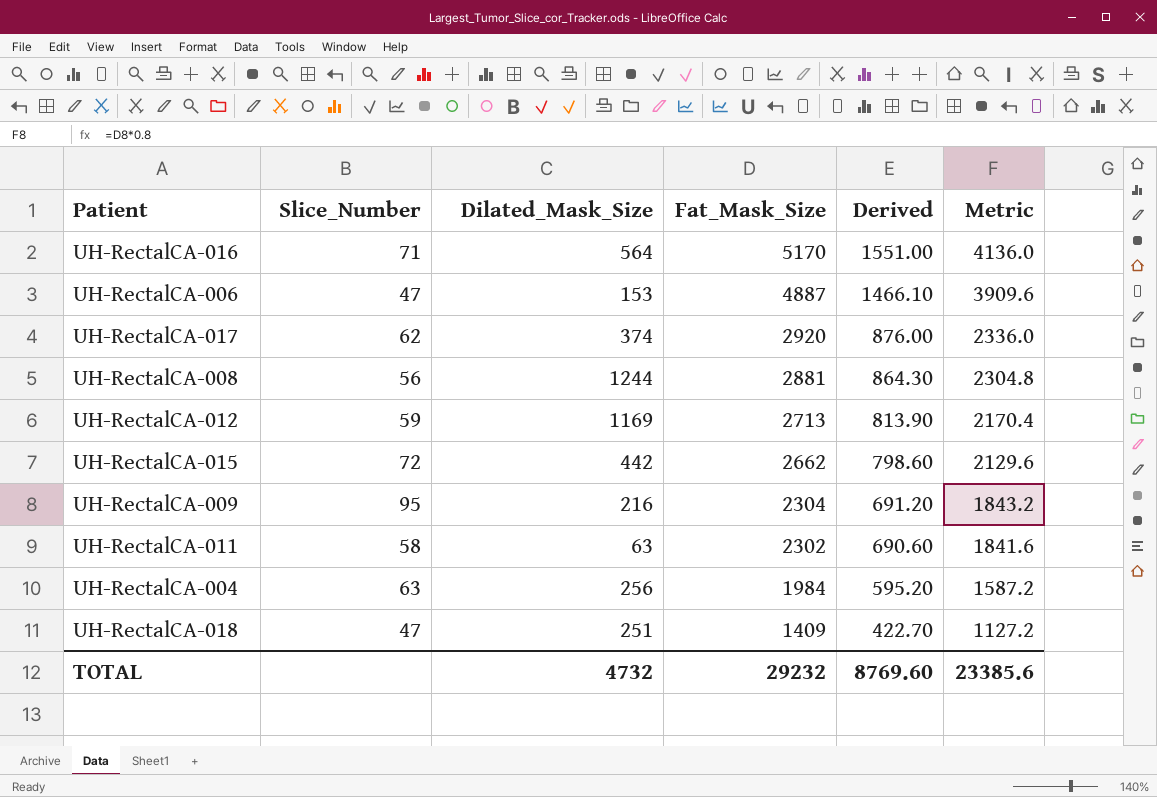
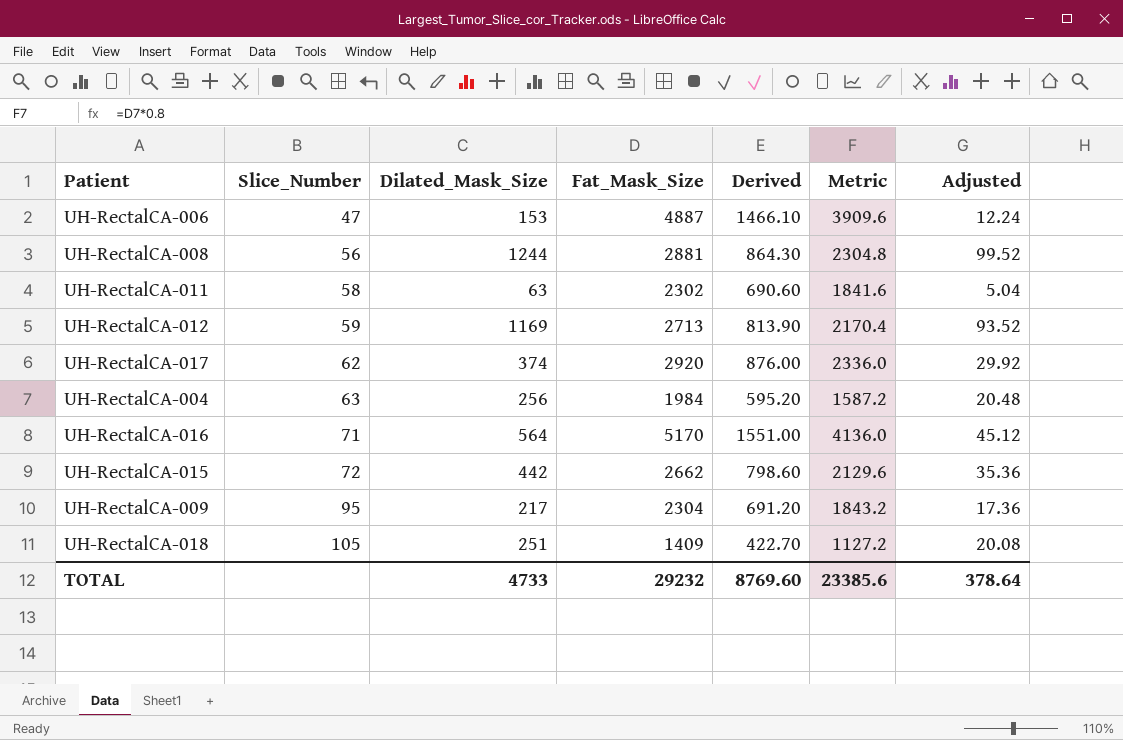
row order: Fat_Mask_Size descending -> Slice_Number ascending
column Adjusted | formula: none -> [Dilated_Mask_Size] * 0.08
UH-RectalCA-009 | Dilated_Mask_Size: 216 -> 217
UH-RectalCA-018 | Slice_Number: 47 -> 105
TOTAL | Dilated_Mask_Size: 4732 -> 4733

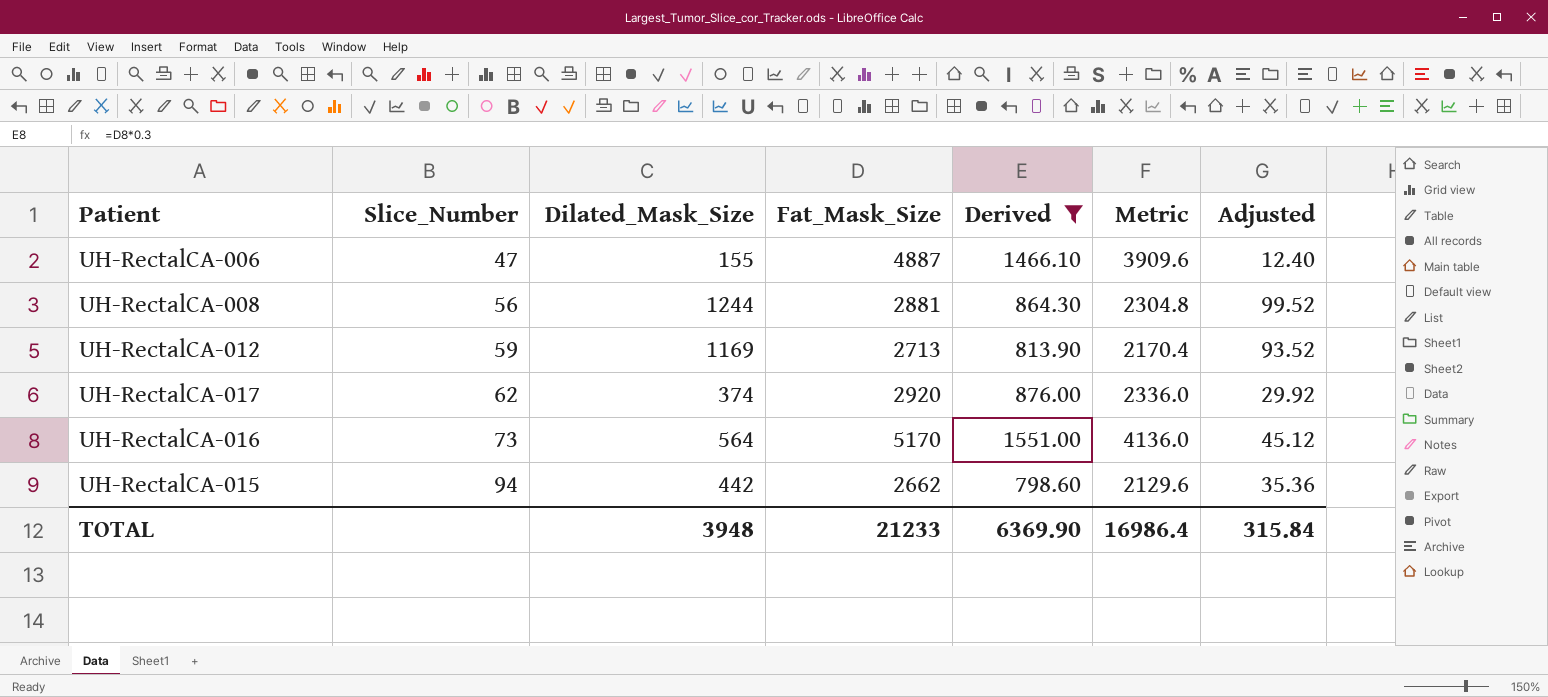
filter: none -> Derived >= 798.60
UH-RectalCA-006 | Dilated_Mask_Size: 153 -> 155
UH-RectalCA-006 | Adjusted: 12.24 -> 12.40
UH-RectalCA-016 | Slice_Number: 71 -> 73
UH-RectalCA-015 | Slice_Number: 72 -> 94
TOTAL | Dilated_Mask_Size: 4733 -> 3948
TOTAL | Fat_Mask_Size: 29232 -> 21233
TOTAL | Derived: 8769.60 -> 6369.90
TOTAL | Metric: 23385.6 -> 16986.4
TOTAL | Adjusted: 378.64 -> 315.84

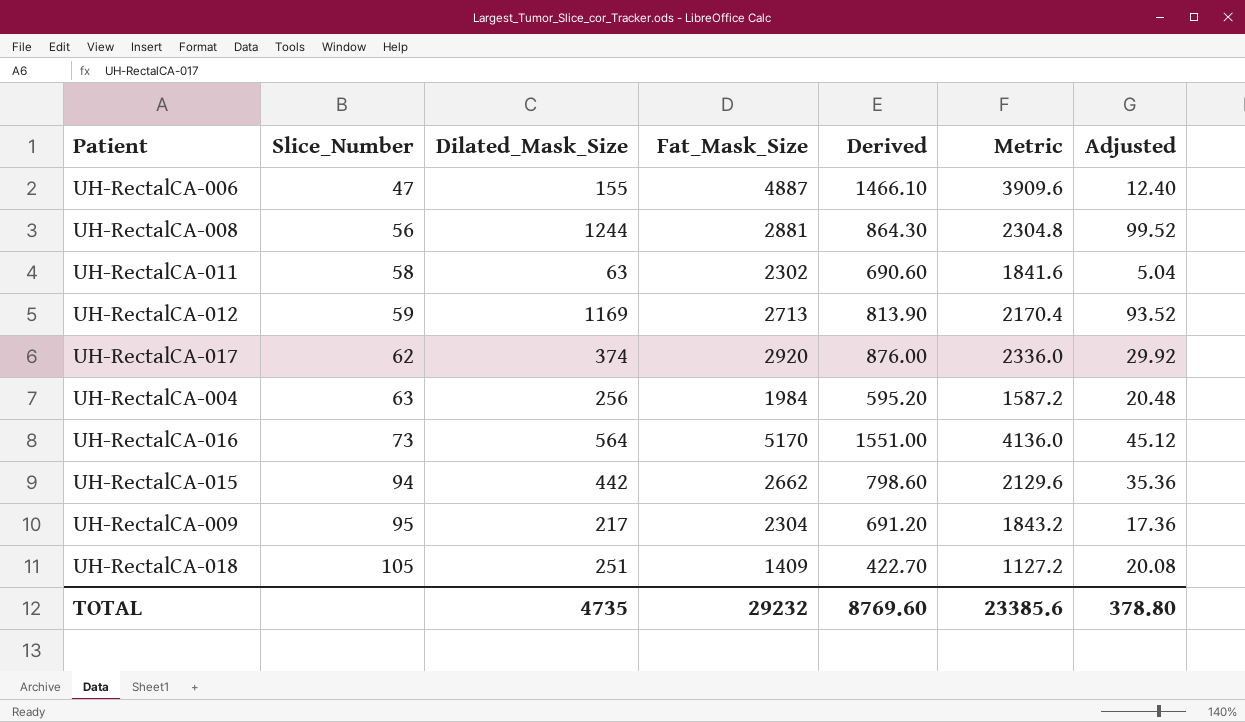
filter: Derived >= 798.60 -> none
TOTAL | Dilated_Mask_Size: 3948 -> 4735
TOTAL | Fat_Mask_Size: 21233 -> 29232
TOTAL | Derived: 6369.90 -> 8769.60
TOTAL | Metric: 16986.4 -> 23385.6
TOTAL | Adjusted: 315.84 -> 378.80

